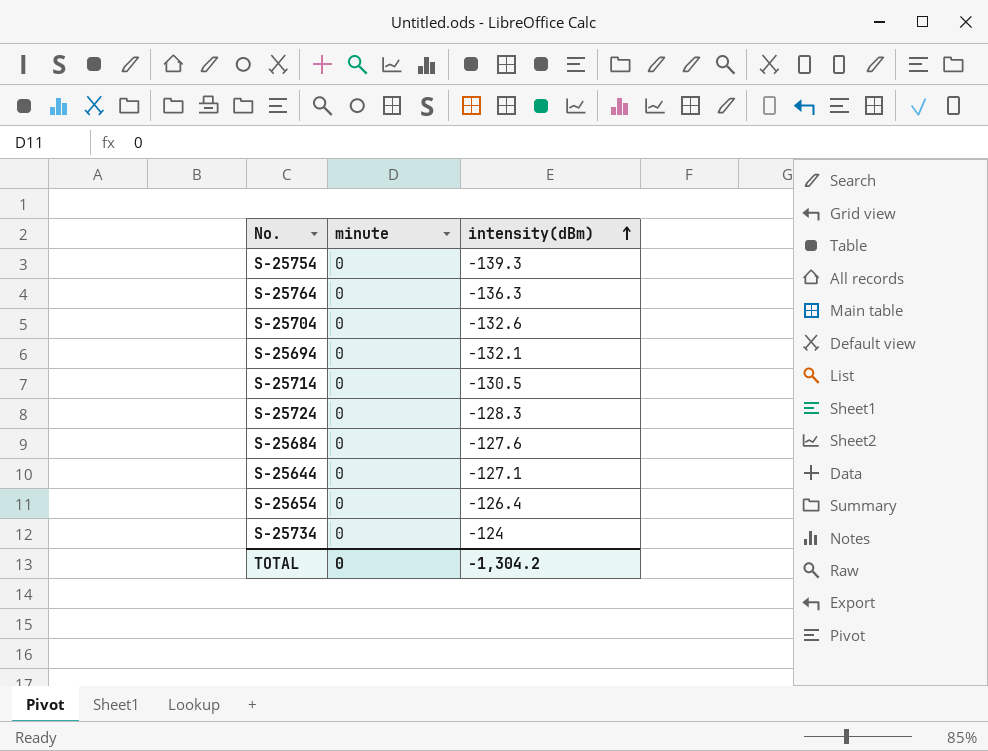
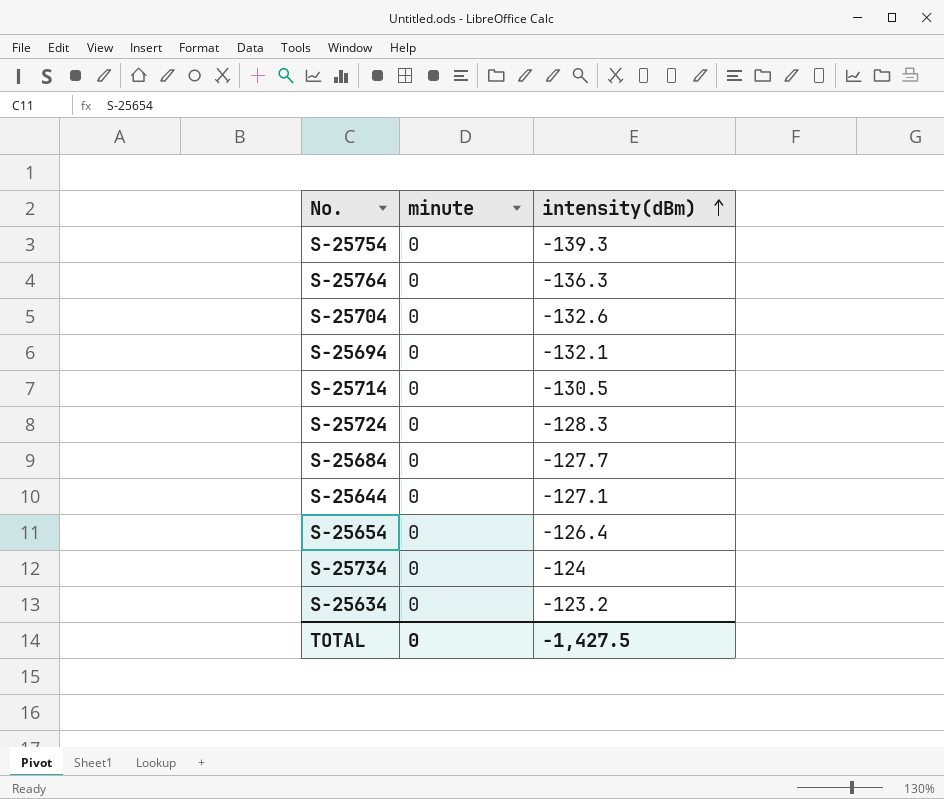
S-25684 | intensity(dBm): -127.6 -> -127.7
row S-25634: none -> 0 | -123.2
TOTAL | intensity(dBm): -1,304.2 -> -1,427.5

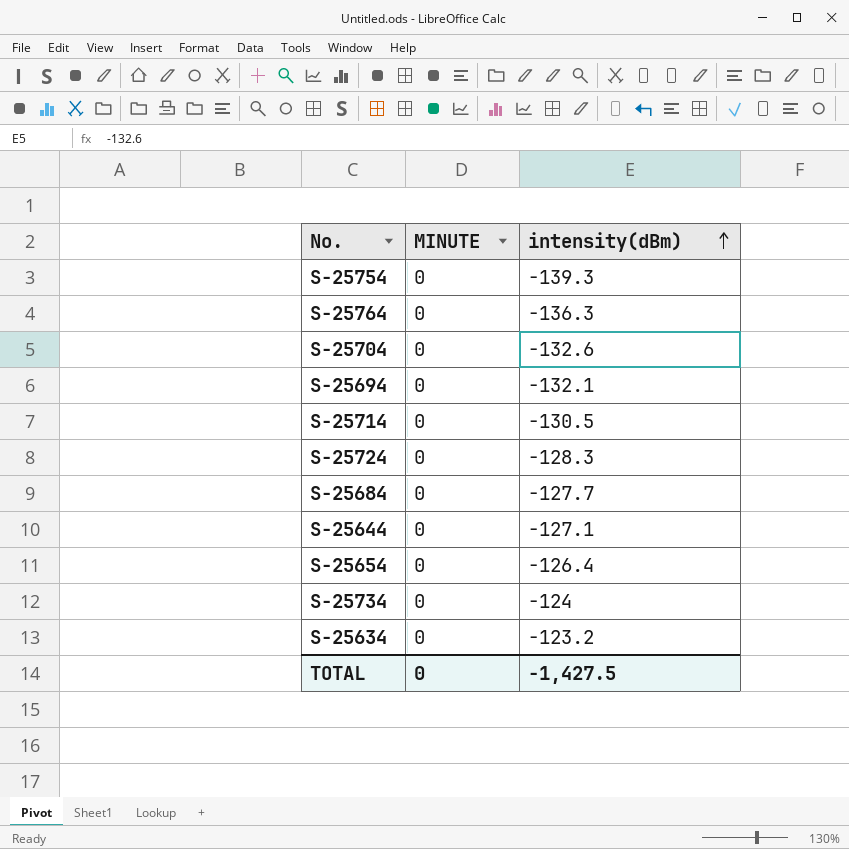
column name: minute -> MINUTE

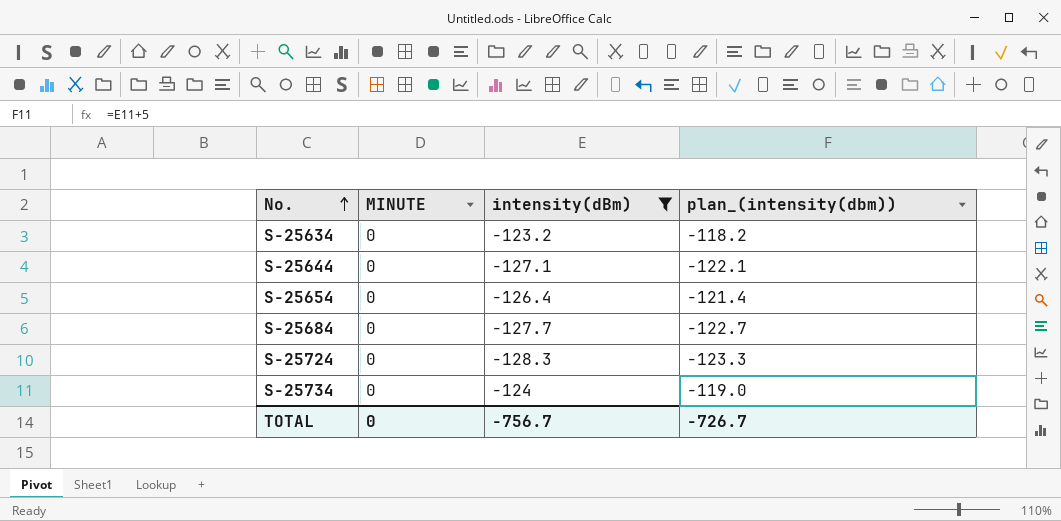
filter: none -> intensity(dBm) >= -128.3
row order: intensity(dBm) ascending -> No. ascending
column plan_(intensity(dbm)) | formula: none -> [intensity(dBm)] + 5
TOTAL | intensity(dBm): -1,427.5 -> -756.7

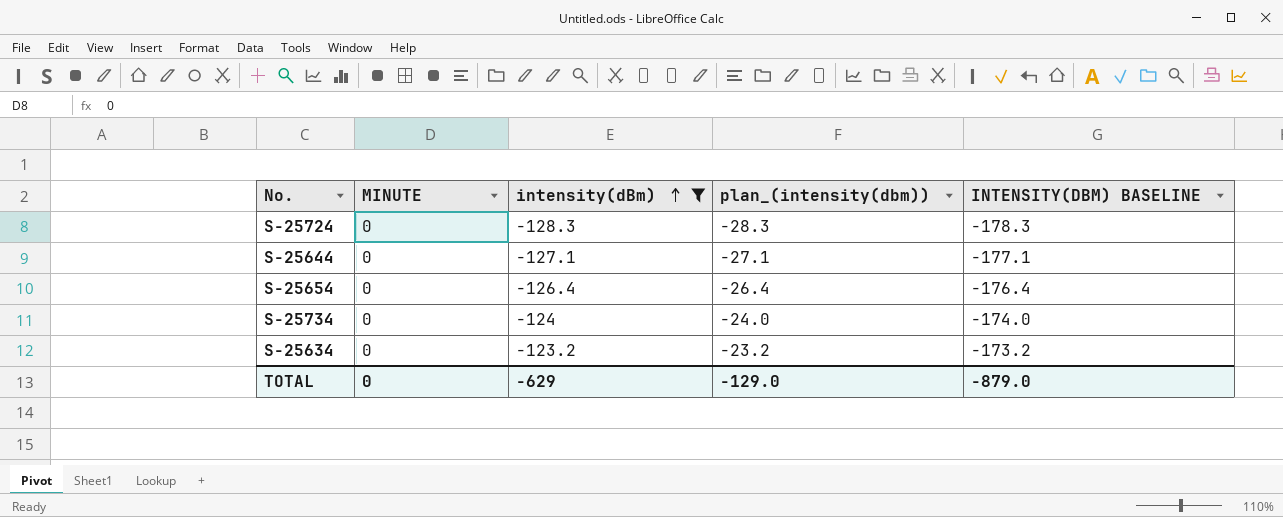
row order: No. ascending -> intensity(dBm) ascending
column plan_(intensity(dbm)) | formula: [intensity(dBm)] + 5 -> [intensity(dBm)] + 100
column INTENSITY(DBM) BASELINE | formula: none -> [intensity(dBm)] - 50
row S-25684: 0 | -127.7 | -122.7 -> none
TOTAL | intensity(dBm): -756.7 -> -629
TOTAL | plan_(intensity(dbm)): -726.7 -> -129.0

